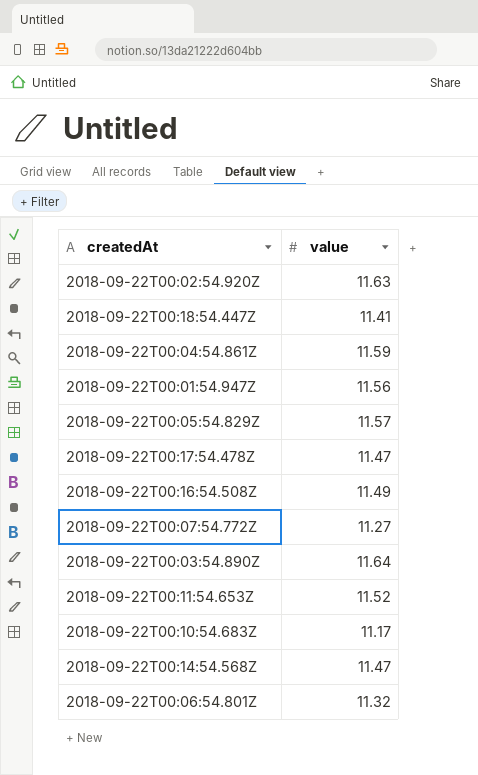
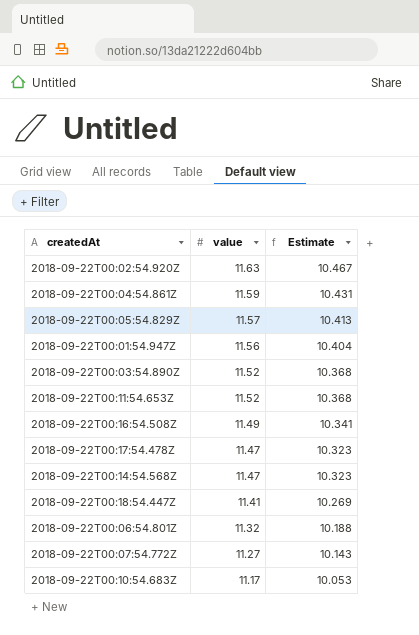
row order: none -> value descending
column Estimate | formula: none -> [value] * 0.9
2018-09-22T00:03:54.890Z | value: 11.64 -> 11.52

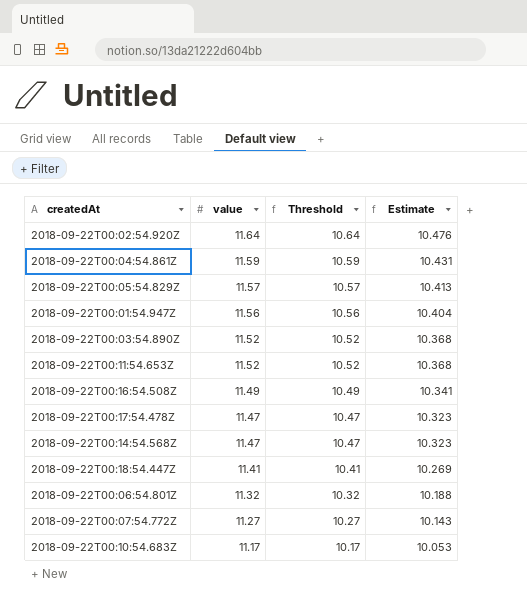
column Threshold | formula: none -> [value] - 1
2018-09-22T00:02:54.920Z | value: 11.63 -> 11.64
2018-09-22T00:02:54.920Z | Estimate: 10.467 -> 10.476

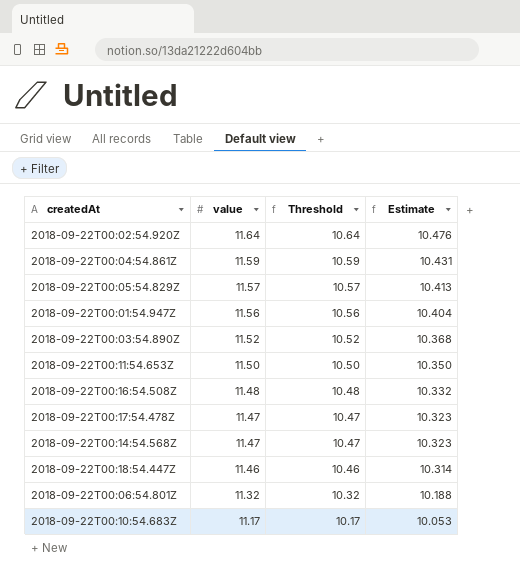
row 2018-09-22T00:07:54.772Z: 11.27 | 10.27 | 10.143 -> none
2018-09-22T00:11:54.653Z | value: 11.52 -> 11.50
2018-09-22T00:11:54.653Z | Threshold: 10.52 -> 10.50
2018-09-22T00:11:54.653Z | Estimate: 10.368 -> 10.350
2018-09-22T00:16:54.508Z | value: 11.49 -> 11.48
2018-09-22T00:16:54.508Z | Threshold: 10.49 -> 10.48
2018-09-22T00:16:54.508Z | Estimate: 10.341 -> 10.332
2018-09-22T00:18:54.447Z | value: 11.41 -> 11.46
2018-09-22T00:18:54.447Z | Threshold: 10.41 -> 10.46
2018-09-22T00:18:54.447Z | Estimate: 10.269 -> 10.314

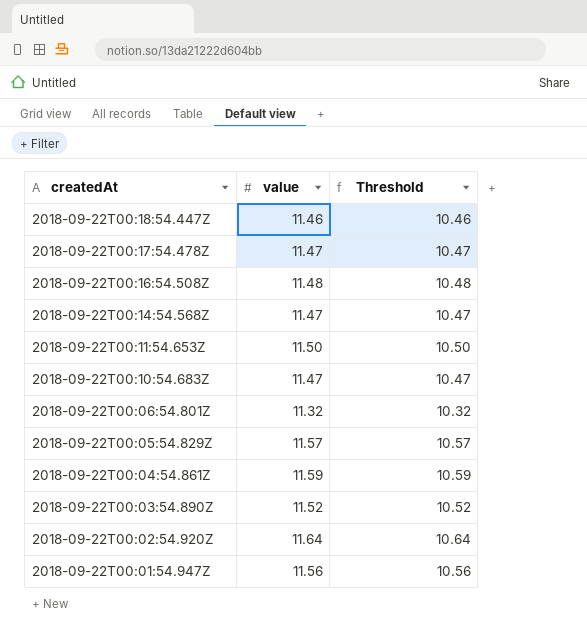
row order: value descending -> createdAt descending
column Estimate | formula: [value] * 0.9 -> none
2018-09-22T00:10:54.683Z | value: 11.17 -> 11.47
2018-09-22T00:10:54.683Z | Threshold: 10.17 -> 10.47

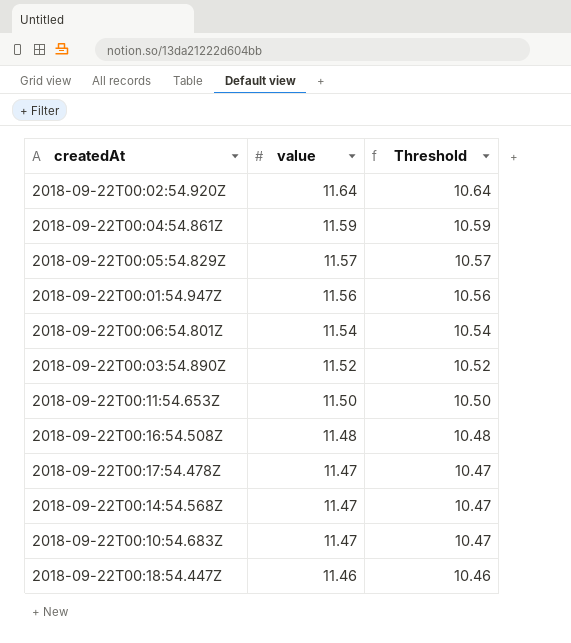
row order: createdAt descending -> value descending
2018-09-22T00:06:54.801Z | value: 11.32 -> 11.54
2018-09-22T00:06:54.801Z | Threshold: 10.32 -> 10.54

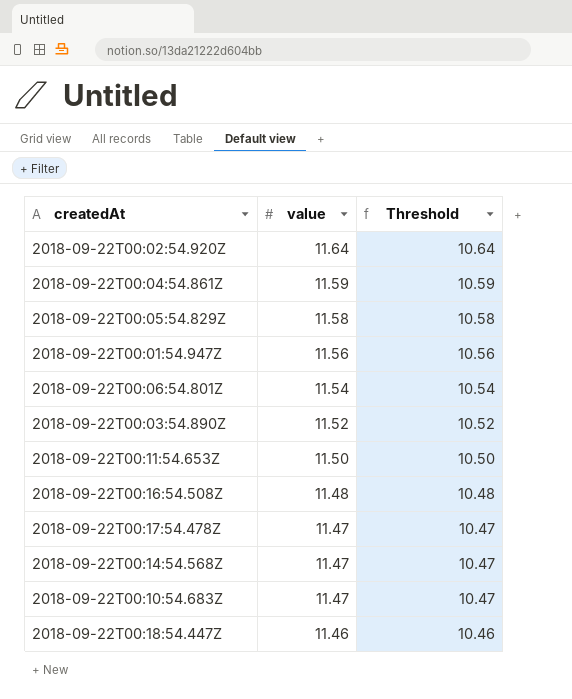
2018-09-22T00:05:54.829Z | value: 11.57 -> 11.58
2018-09-22T00:05:54.829Z | Threshold: 10.57 -> 10.58

